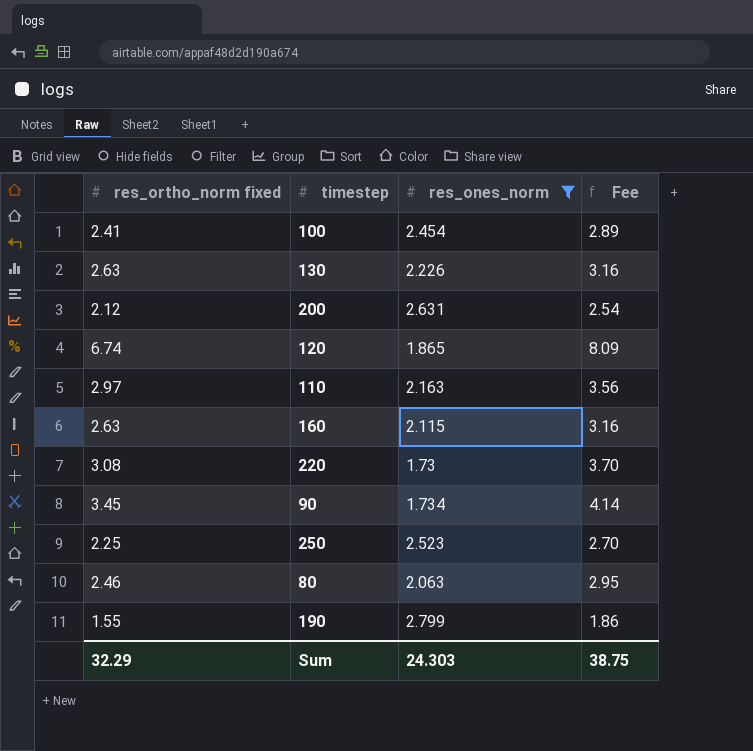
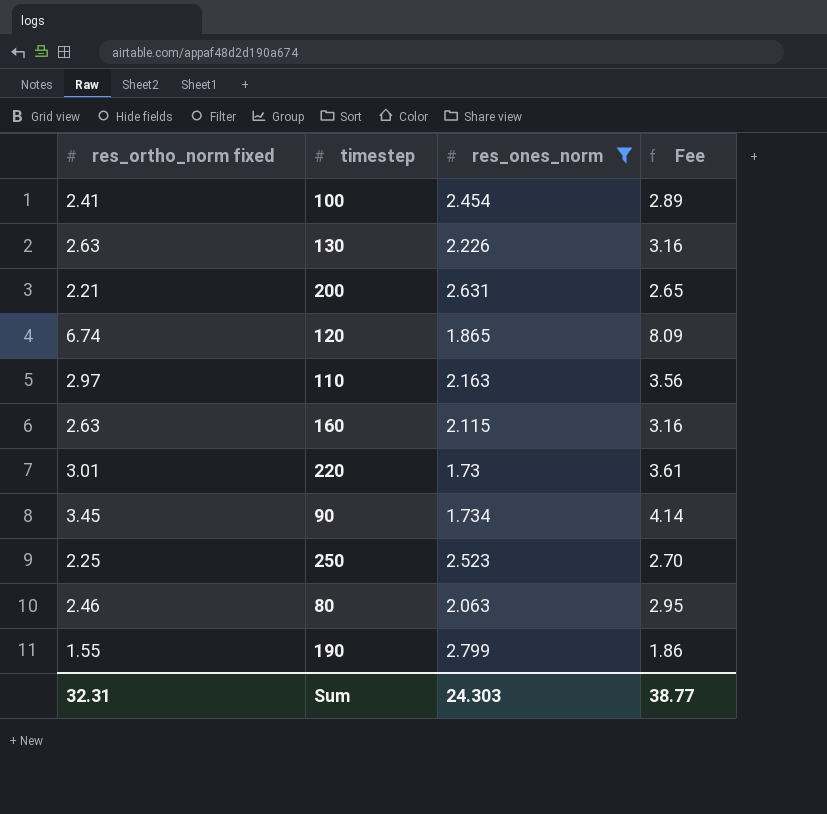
200 | res_ortho_norm fixed: 2.12 -> 2.21
200 | Fee: 2.54 -> 2.65
220 | res_ortho_norm fixed: 3.08 -> 3.01
220 | Fee: 3.70 -> 3.61
Sum | res_ortho_norm fixed: 32.29 -> 32.31
Sum | Fee: 38.75 -> 38.77

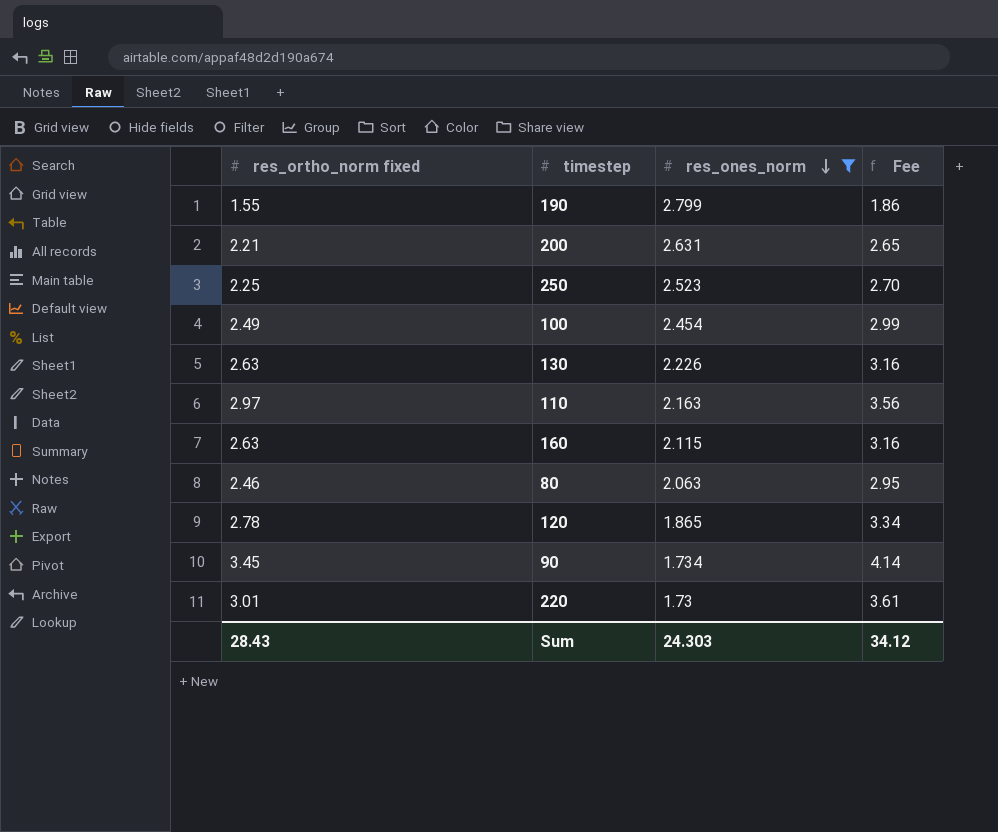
row order: none -> res_ones_norm descending
100 | res_ortho_norm fixed: 2.41 -> 2.49
100 | Fee: 2.89 -> 2.99
120 | res_ortho_norm fixed: 6.74 -> 2.78
120 | Fee: 8.09 -> 3.34
Sum | res_ortho_norm fixed: 32.31 -> 28.43
Sum | Fee: 38.77 -> 34.12

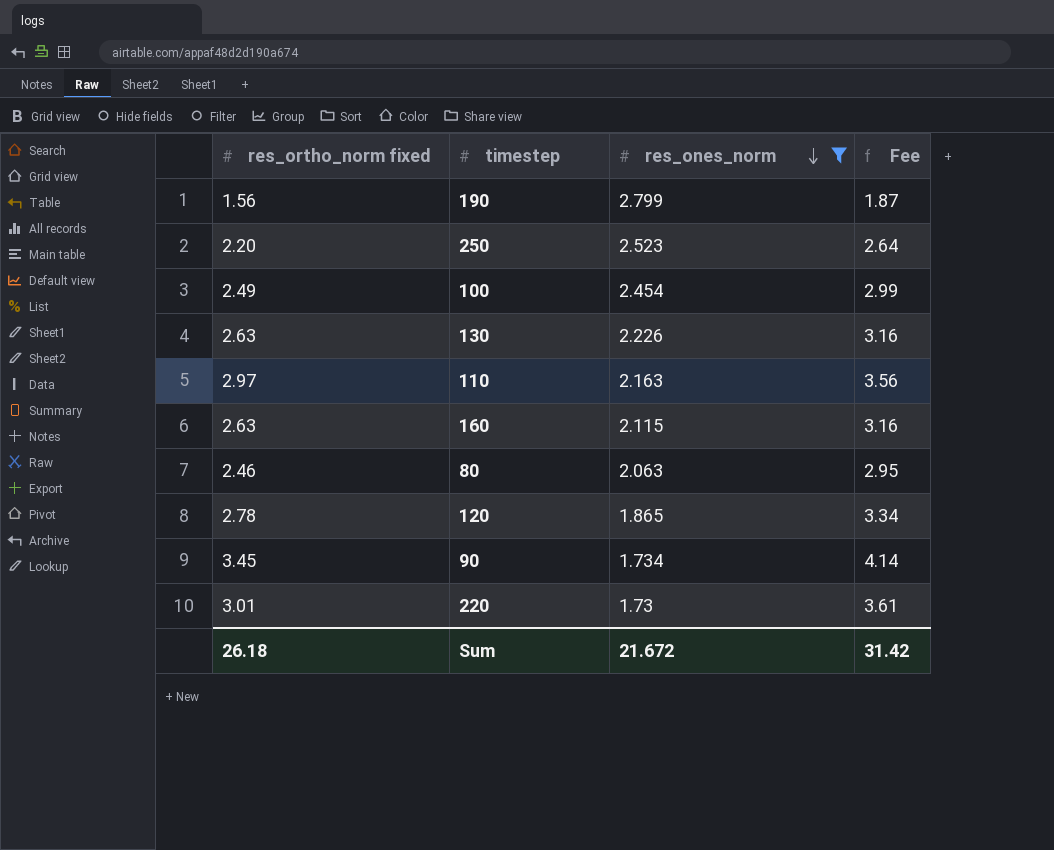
row 200: 2.21 | 2.631 | 2.65 -> none
190 | res_ortho_norm fixed: 1.55 -> 1.56
190 | Fee: 1.86 -> 1.87
250 | res_ortho_norm fixed: 2.25 -> 2.20
250 | Fee: 2.70 -> 2.64
Sum | res_ortho_norm fixed: 28.43 -> 26.18
Sum | res_ones_norm: 24.303 -> 21.672
Sum | Fee: 34.12 -> 31.42

